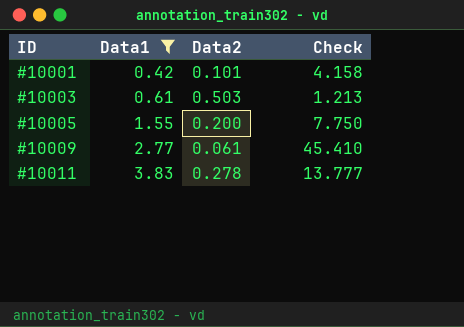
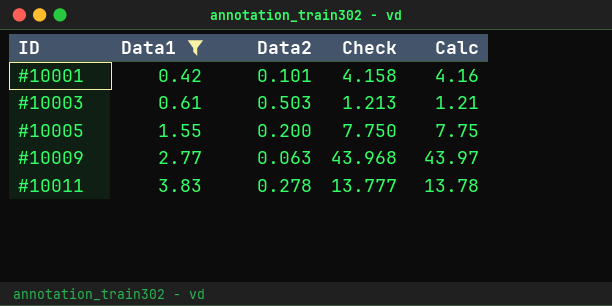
column Calc | formula: none -> [Data1] / [Data2]
#10009 | Data2: 0.061 -> 0.063
#10009 | Check: 45.410 -> 43.968

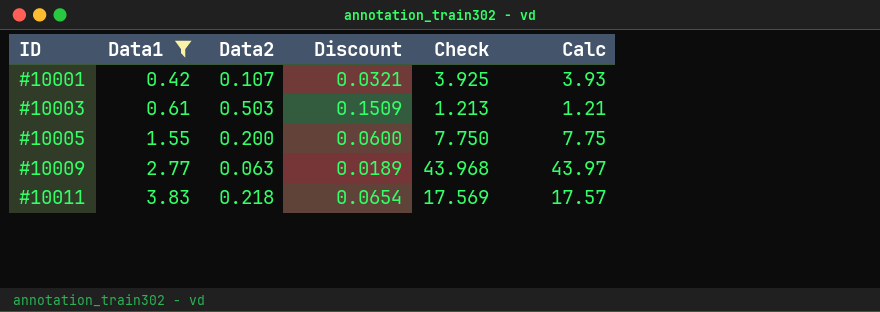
column Discount | formula: none -> [Data2] * 0.3
#10001 | Data2: 0.101 -> 0.107
#10001 | Check: 4.158 -> 3.925
#10001 | Calc: 4.16 -> 3.93
#10011 | Data2: 0.278 -> 0.218
#10011 | Check: 13.777 -> 17.569
#10011 | Calc: 13.78 -> 17.57

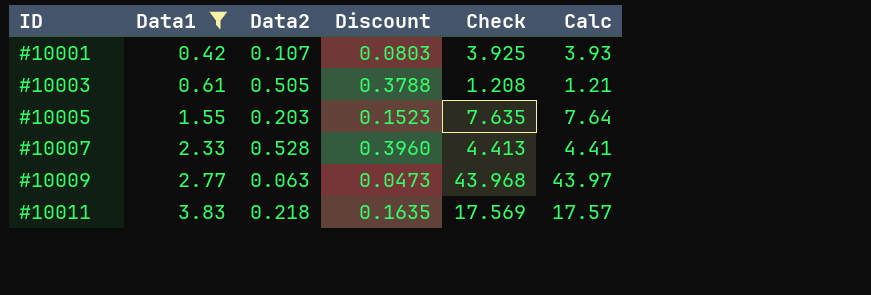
column Discount | formula: [Data2] * 0.3 -> [Data2] * 0.75
#10003 | Data2: 0.503 -> 0.505
#10003 | Check: 1.213 -> 1.208
#10005 | Data2: 0.200 -> 0.203
#10005 | Check: 7.750 -> 7.635
#10005 | Calc: 7.75 -> 7.64
row #10007: none -> 2.33 | 0.528 | 0.3960 | 4.413 | 4.41

